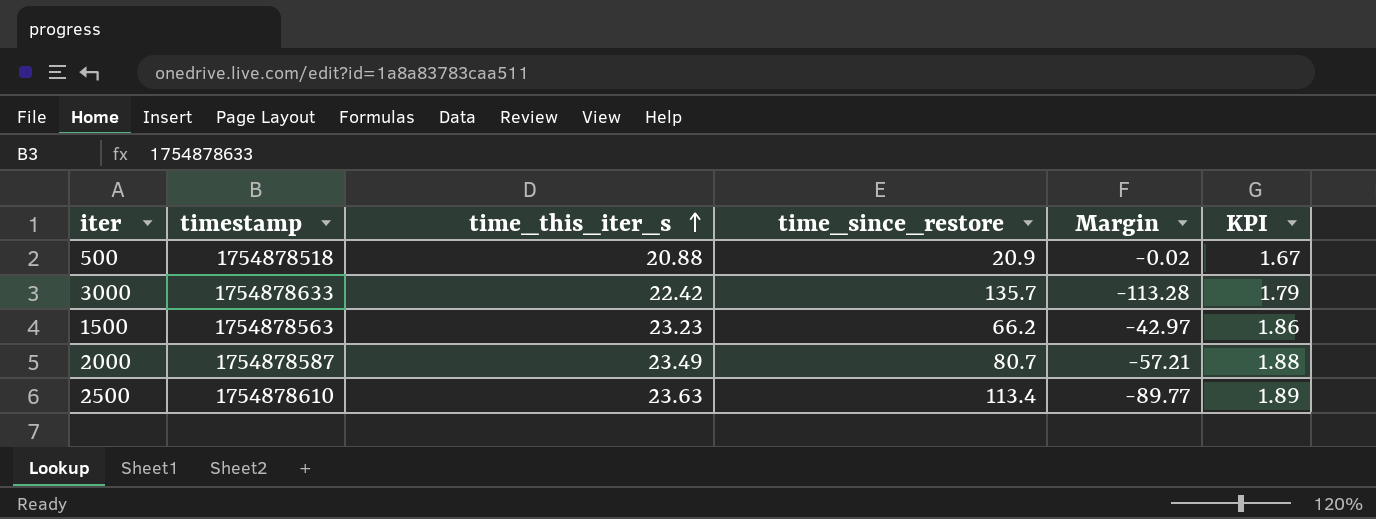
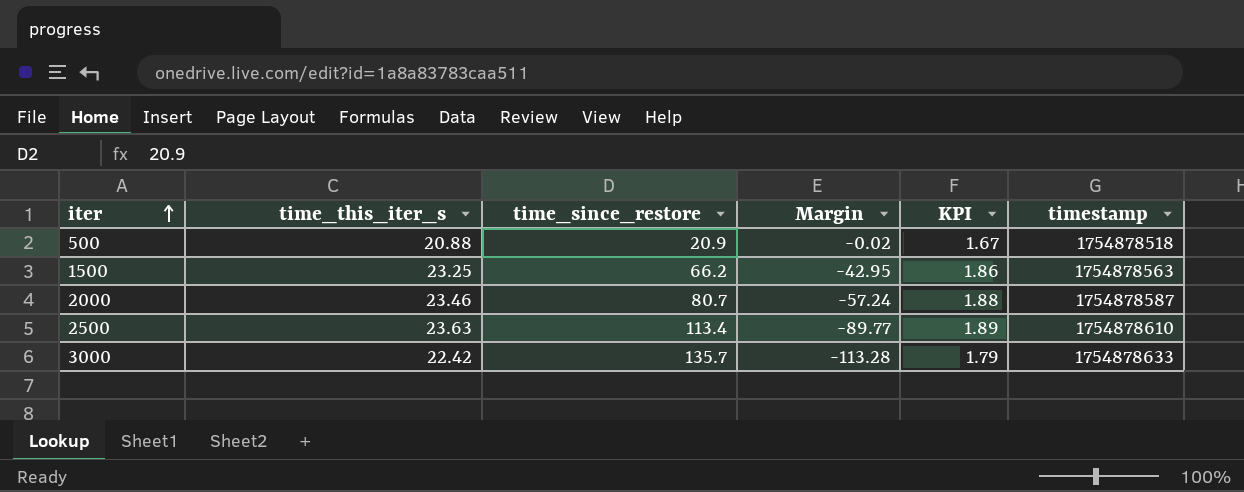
row order: time_this_iter_s ascending -> iter ascending
column timestamp | position: 2 -> 6
1500 | time_this_iter_s: 23.23 -> 23.25
1500 | Margin: -42.97 -> -42.95
2000 | time_this_iter_s: 23.49 -> 23.46
2000 | Margin: -57.21 -> -57.24

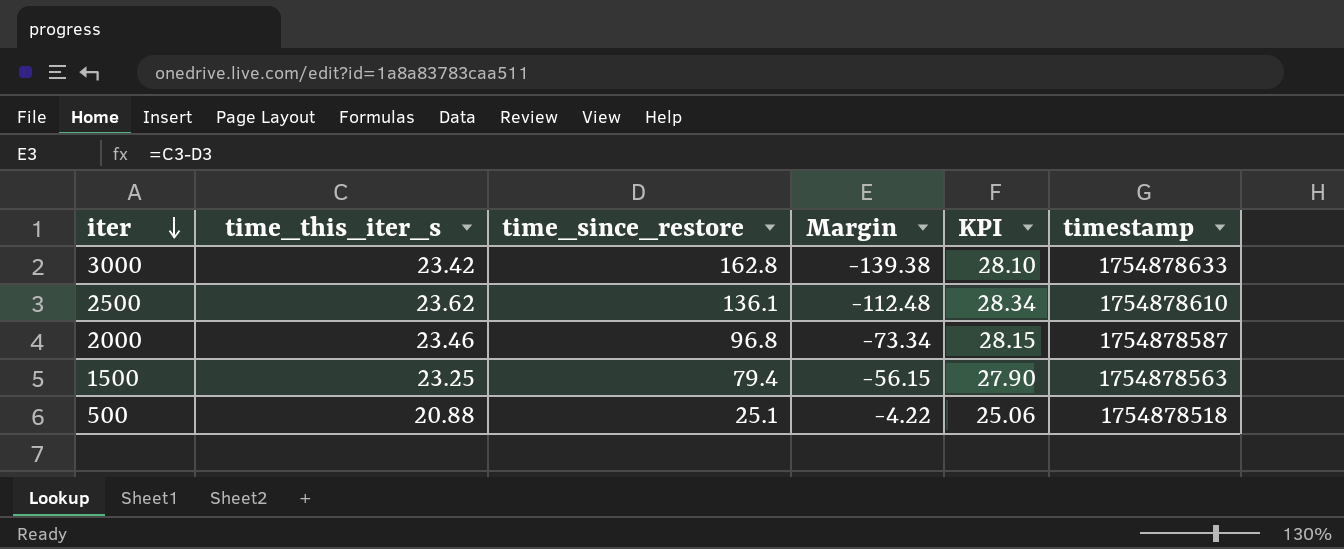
row order: iter ascending -> iter descending
column KPI | formula: [time_this_iter_s] * 0.08 -> [time_this_iter_s] * 1.2
3000 | time_this_iter_s: 22.42 -> 23.42
3000 | time_since_restore: 135.7 -> 162.8
3000 | Margin: -113.28 -> -139.38
2500 | time_this_iter_s: 23.63 -> 23.62
2500 | time_since_restore: 113.4 -> 136.1
2500 | Margin: -89.77 -> -112.48
2000 | time_since_restore: 80.7 -> 96.8
2000 | Margin: -57.24 -> -73.34
1500 | time_since_restore: 66.2 -> 79.4
1500 | Margin: -42.95 -> -56.15
500 | time_since_restore: 20.9 -> 25.1
500 | Margin: -0.02 -> -4.22

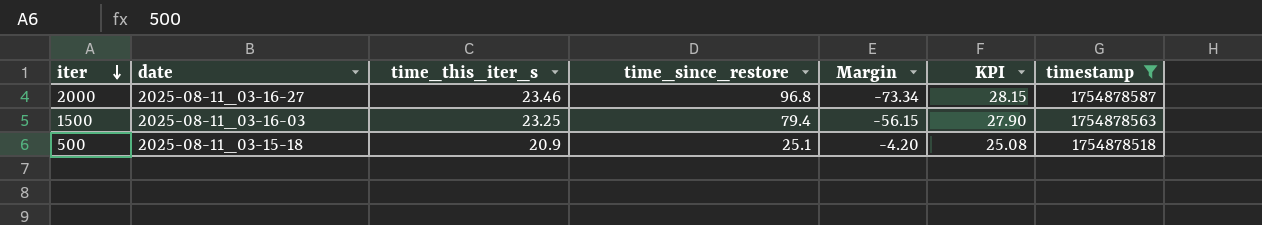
filter: none -> timestamp <= 1754878587
column date | position: none -> 2
500 | time_this_iter_s: 20.88 -> 20.9
500 | Margin: -4.22 -> -4.20
500 | KPI: 25.06 -> 25.08

